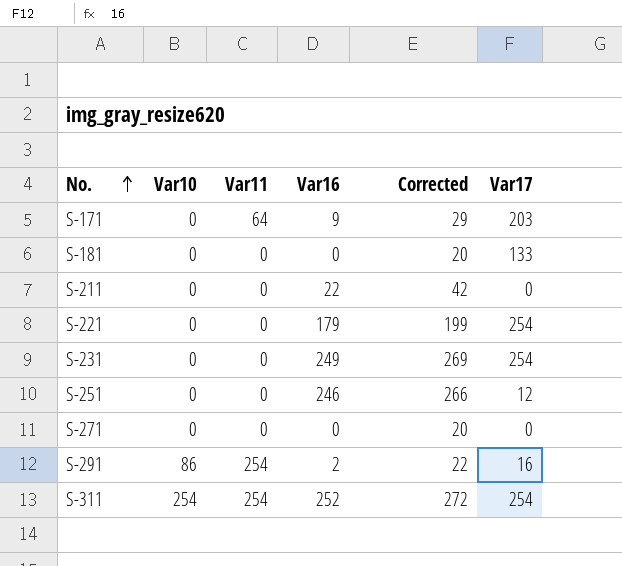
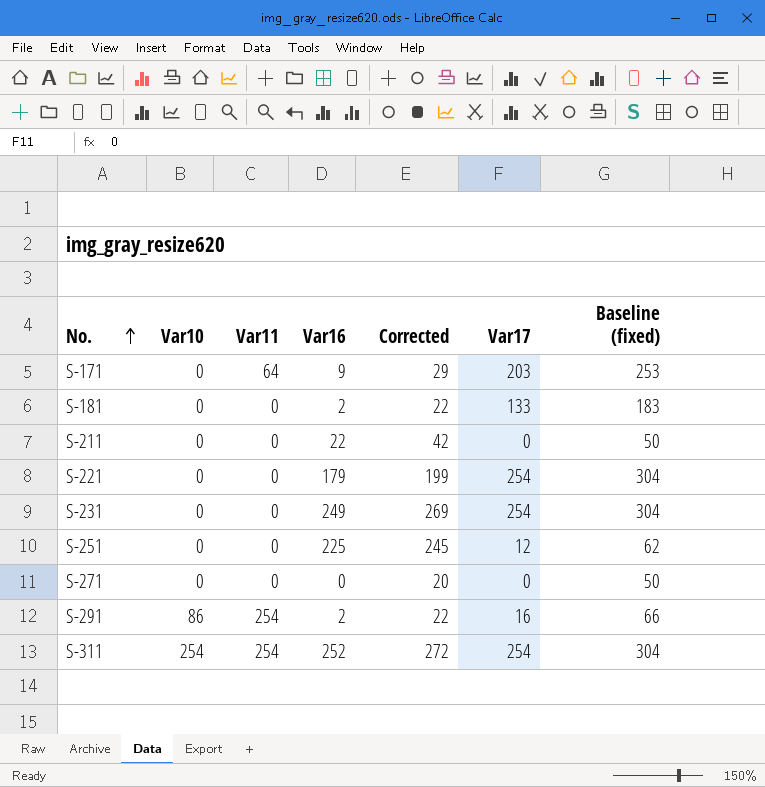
column Baseline (fixed) | formula: none -> [Var17] + 50
S-181 | Var16: 0 -> 2
S-181 | Corrected: 20 -> 22
S-251 | Var16: 246 -> 225
S-251 | Corrected: 266 -> 245

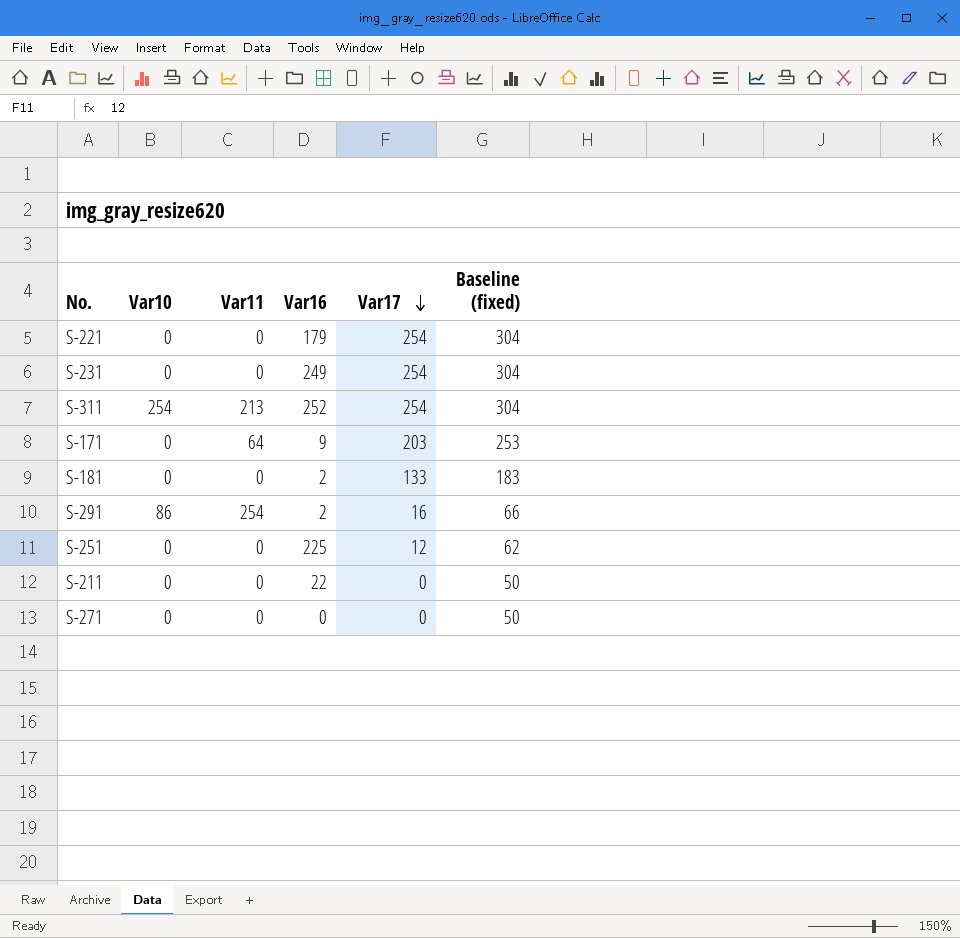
row order: No. ascending -> Var17 descending
column Corrected | formula: [Var16] + 20 -> none
S-311 | Var11: 254 -> 213

